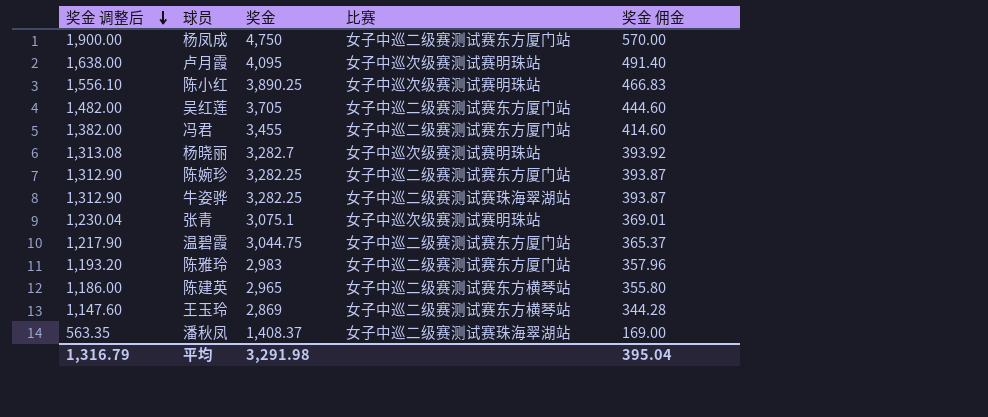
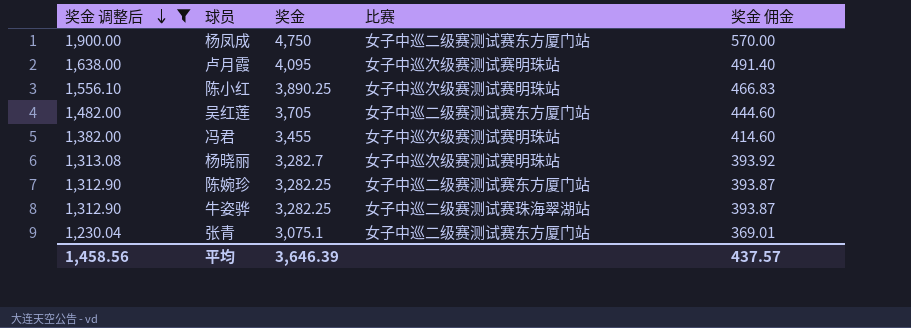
filter: none -> 奖金 调整后 >= 1,230.04
冯君 | 比赛: 女子中巡二级赛测试赛东方厦门站 -> 女子中巡次级赛测试赛明珠站
张青 | 比赛: 女子中巡次级赛测试赛明珠站 -> 女子中巡二级赛测试赛东方厦门站
平均 | 奖金 调整后: 1,316.79 -> 1,458.56
平均 | 奖金: 3,291.98 -> 3,646.39
平均 | 奖金 佣金: 395.04 -> 437.57

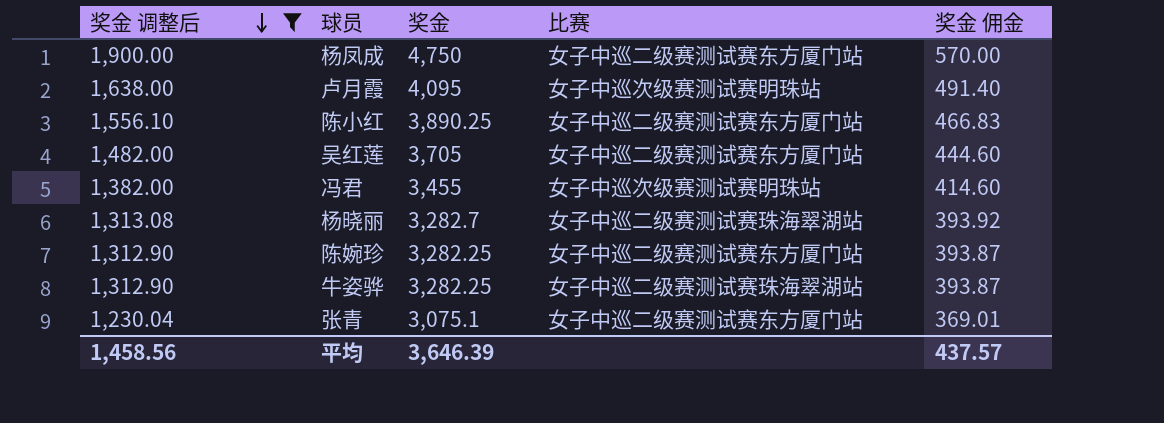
陈小红 | 比赛: 女子中巡次级赛测试赛明珠站 -> 女子中巡二级赛测试赛东方厦门站
杨晓丽 | 比赛: 女子中巡次级赛测试赛明珠站 -> 女子中巡二级赛测试赛珠海翠湖站

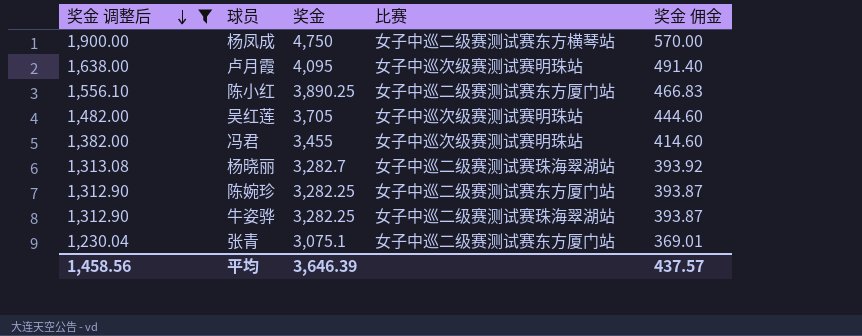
杨凤成 | 比赛: 女子中巡二级赛测试赛东方厦门站 -> 女子中巡二级赛测试赛东方横琴站
吴红莲 | 比赛: 女子中巡二级赛测试赛东方厦门站 -> 女子中巡次级赛测试赛明珠站

